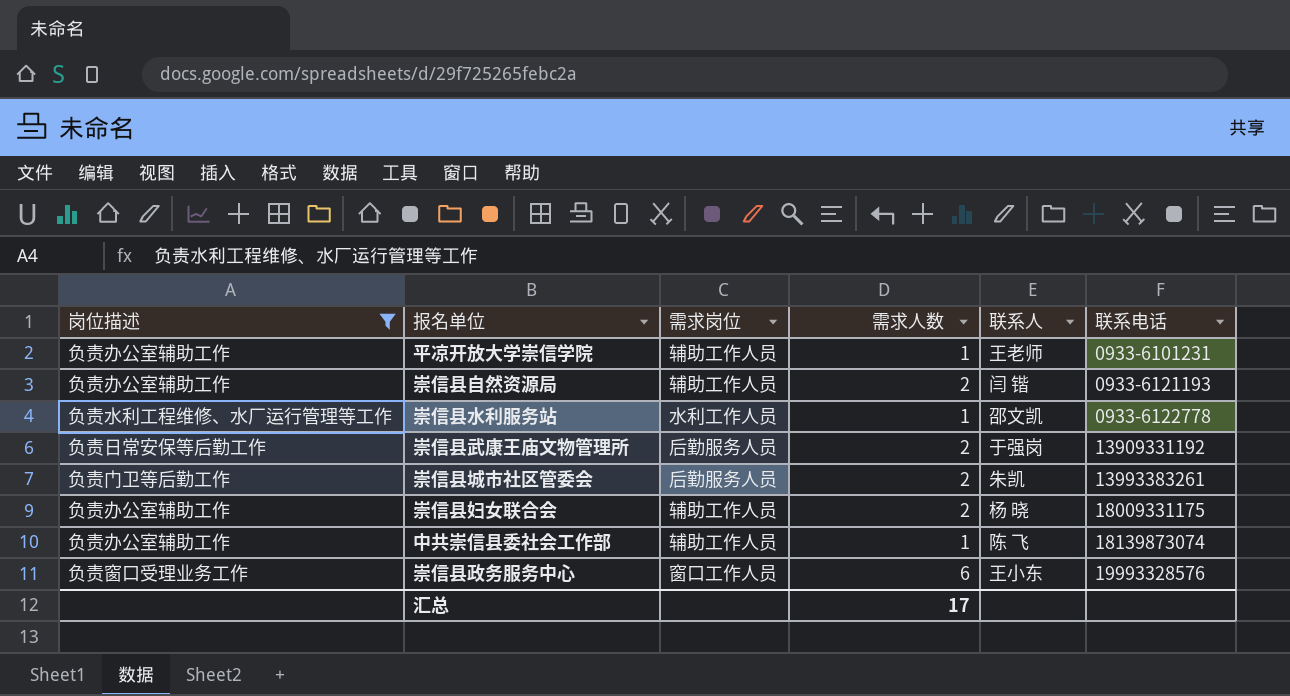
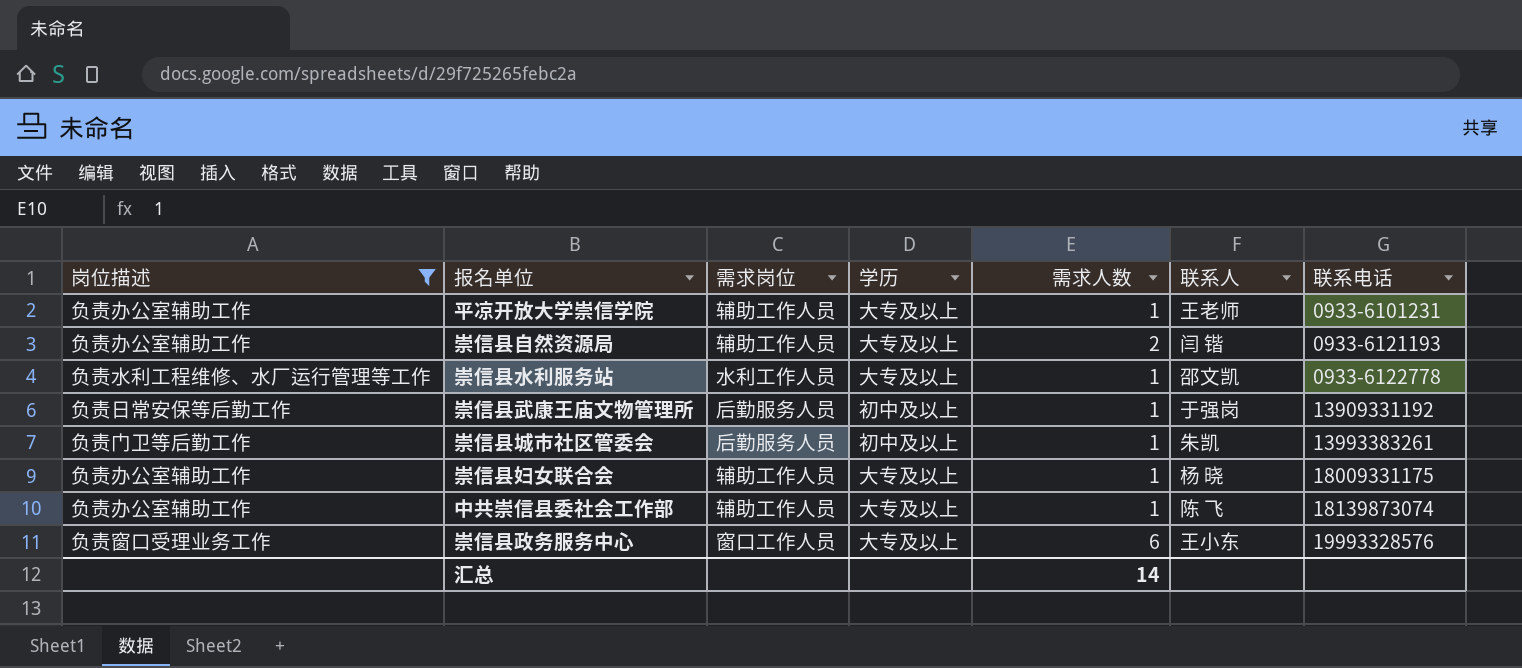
column 学历 | position: none -> 4
崇信县武康王庙文物管理所 | 需求人数: 2 -> 1
崇信县城市社区管委会 | 需求人数: 2 -> 1
崇信县妇女联合会 | 需求人数: 2 -> 1
汇总 | 需求人数: 17 -> 14

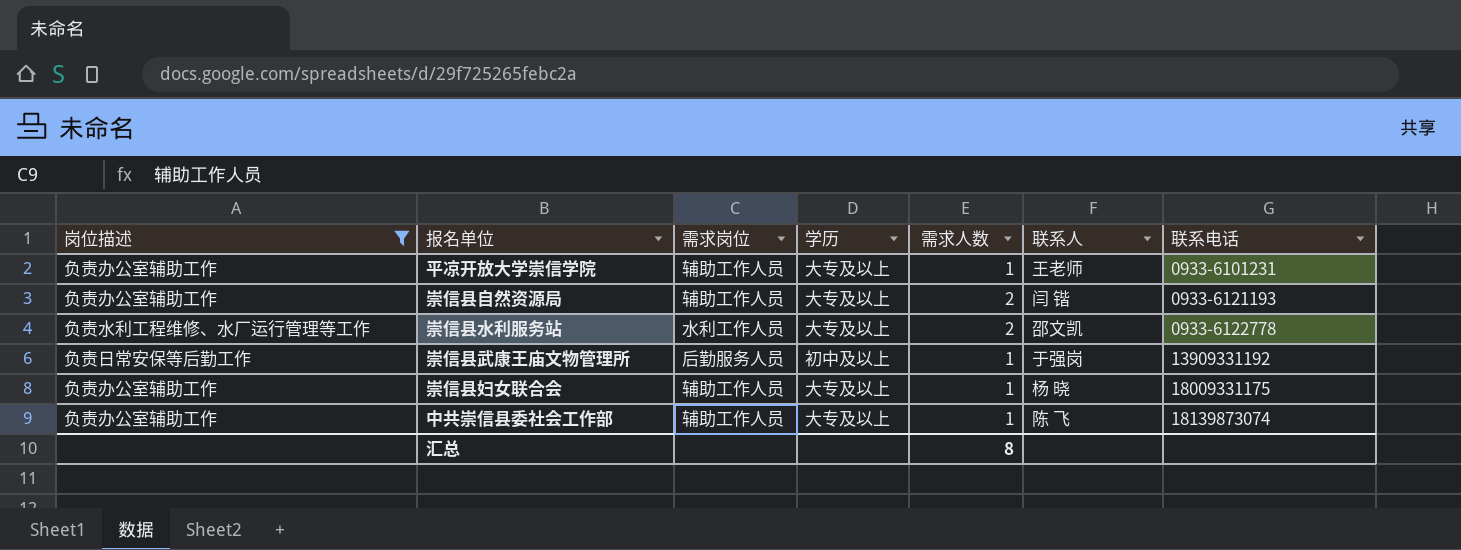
row 崇信县城市社区管委会: 负责门卫等后勤工作 | 后勤服务人员 | 初中及以上 | 1 | 朱凯 | 13993383261 -> none
row 崇信县政务服务中心: 负责窗口受理业务工作 | 窗口工作人员 | 大专及以上 | 6 | 王小东 | 19993328576 -> none
崇信县水利服务站 | 需求人数: 1 -> 2
汇总 | 需求人数: 14 -> 8

